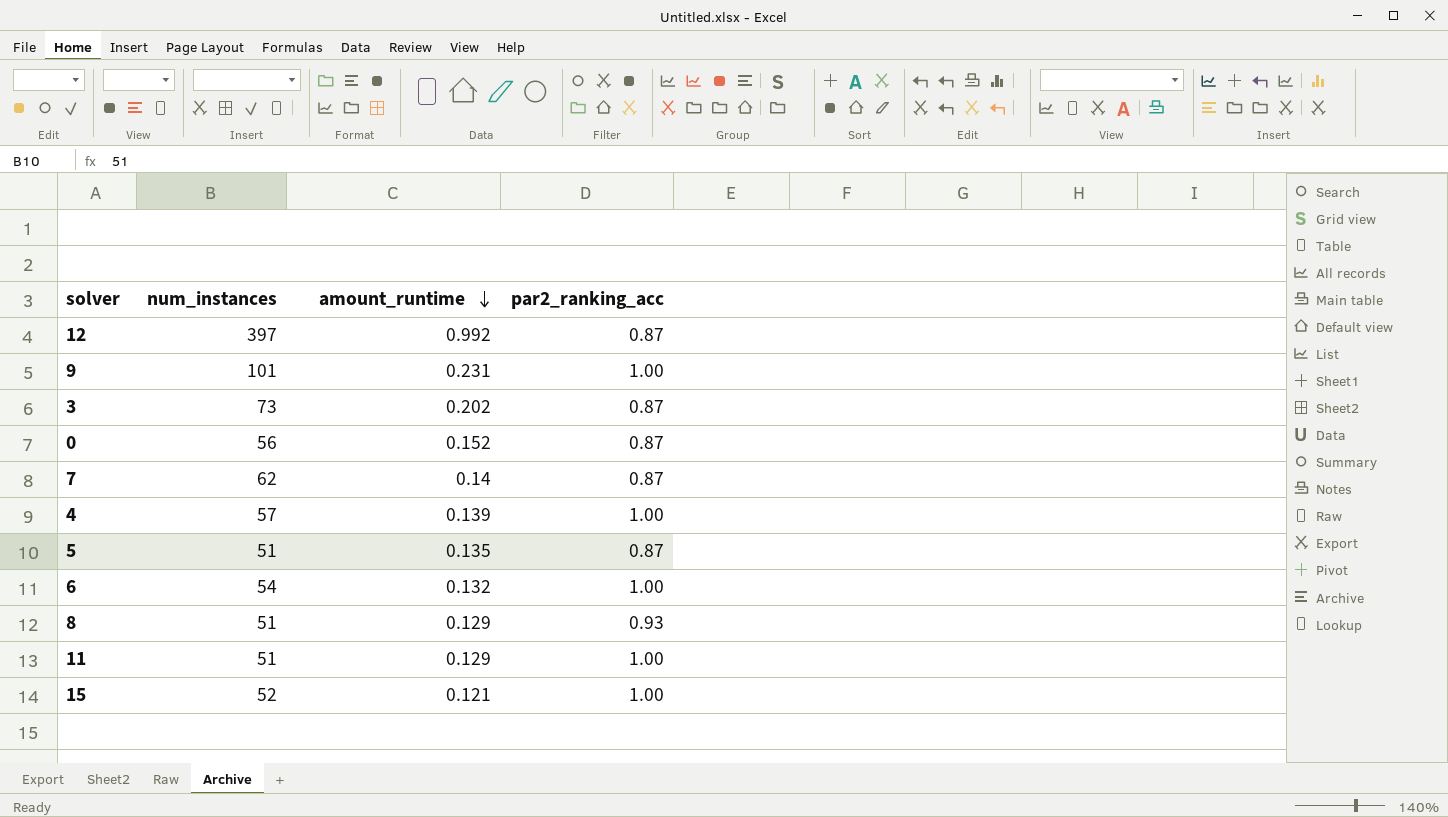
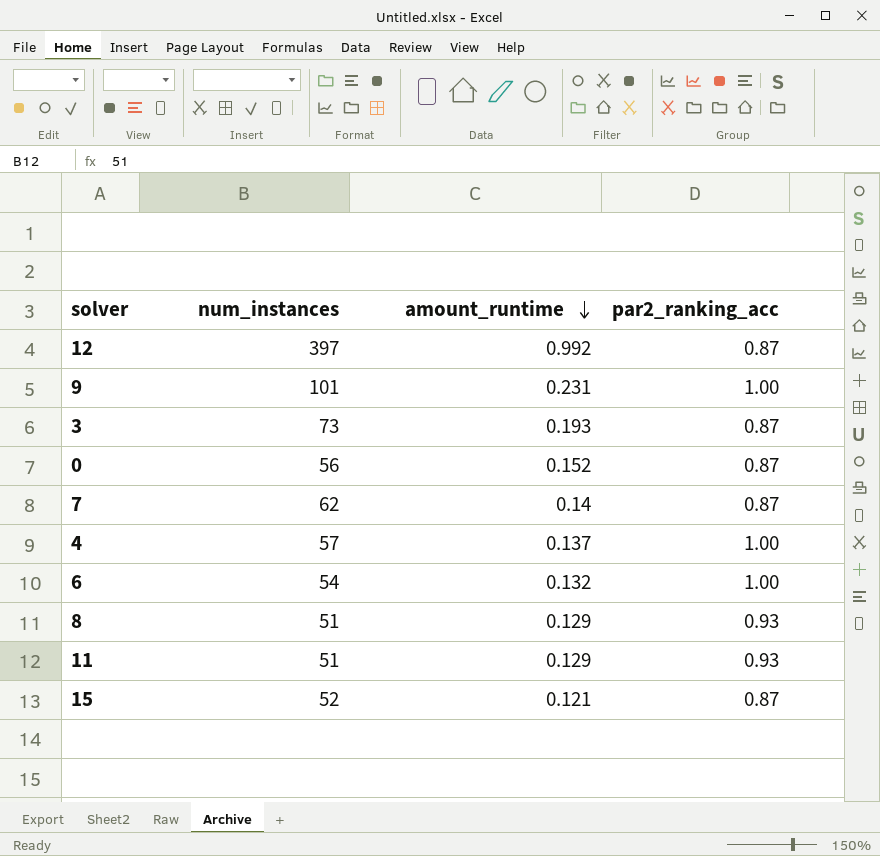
row 5: 51 | 0.135 | 0.87 -> none
3 | amount_runtime: 0.202 -> 0.193
4 | amount_runtime: 0.139 -> 0.137
11 | par2_ranking_acc: 1.00 -> 0.93
15 | par2_ranking_acc: 1.00 -> 0.87

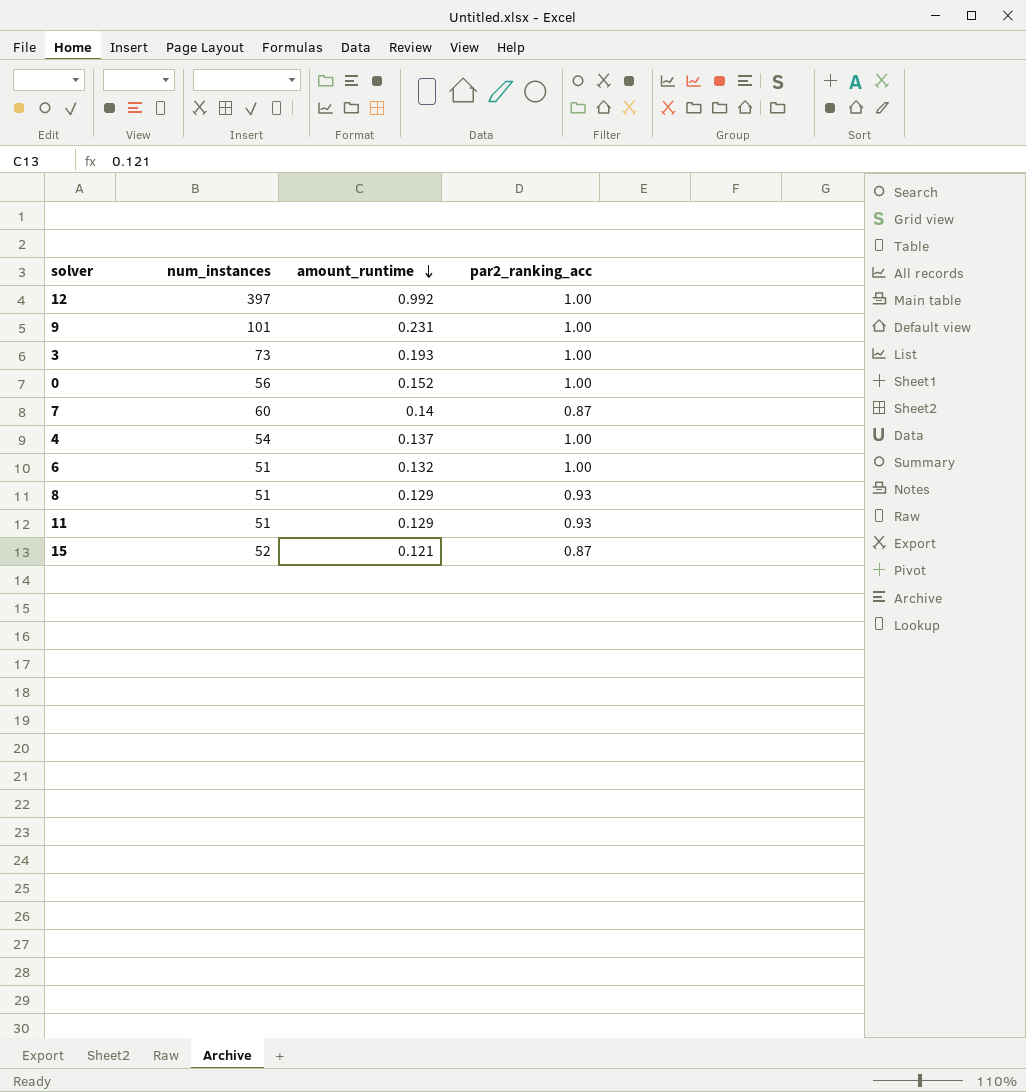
12 | par2_ranking_acc: 0.87 -> 1.00
3 | par2_ranking_acc: 0.87 -> 1.00
0 | par2_ranking_acc: 0.87 -> 1.00
7 | num_instances: 62 -> 60
4 | num_instances: 57 -> 54
6 | num_instances: 54 -> 51

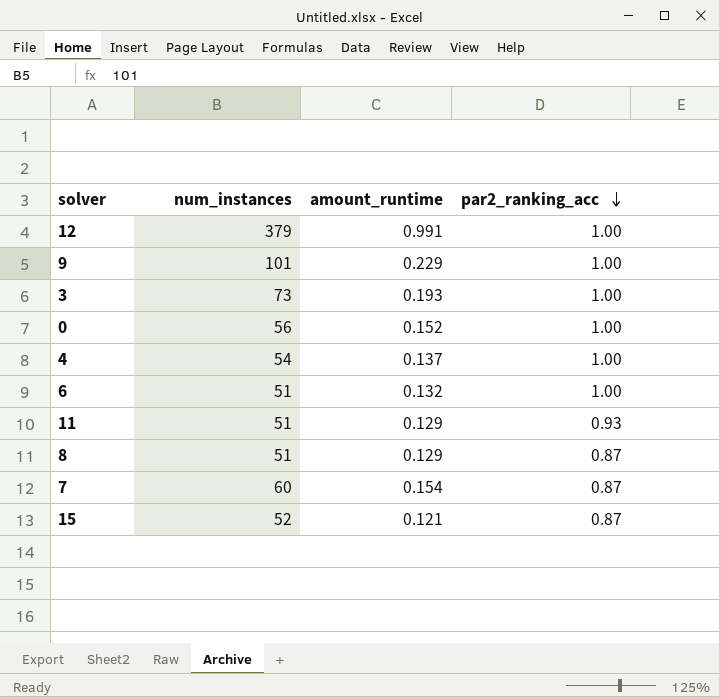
row order: amount_runtime descending -> par2_ranking_acc descending
12 | num_instances: 397 -> 379
12 | amount_runtime: 0.992 -> 0.991
9 | amount_runtime: 0.231 -> 0.229
8 | par2_ranking_acc: 0.93 -> 0.87
7 | amount_runtime: 0.14 -> 0.154

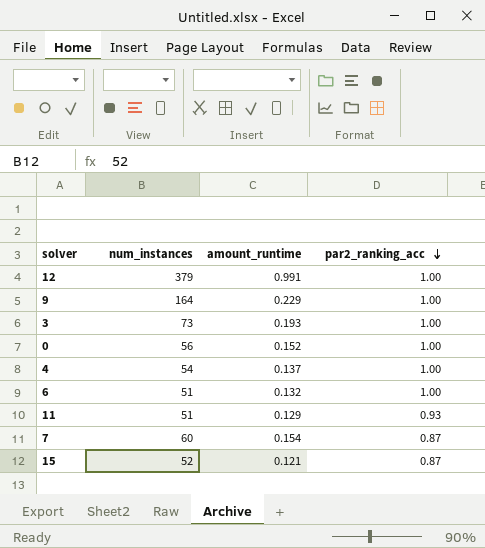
row 8: 51 | 0.129 | 0.87 -> none
9 | num_instances: 101 -> 164

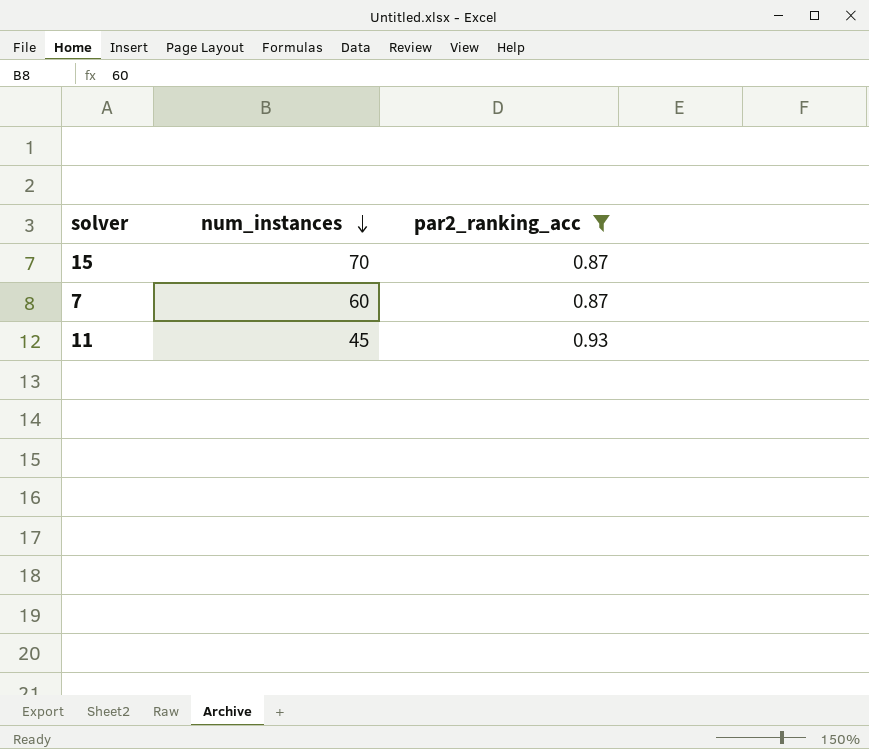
filter: none -> par2_ranking_acc != 1.00
row order: par2_ranking_acc descending -> num_instances descending
column amount_runtime | position: 3 -> none
15 | num_instances: 52 -> 70
11 | num_instances: 51 -> 45

